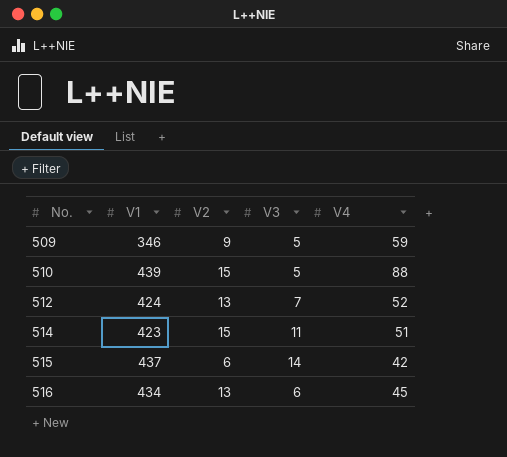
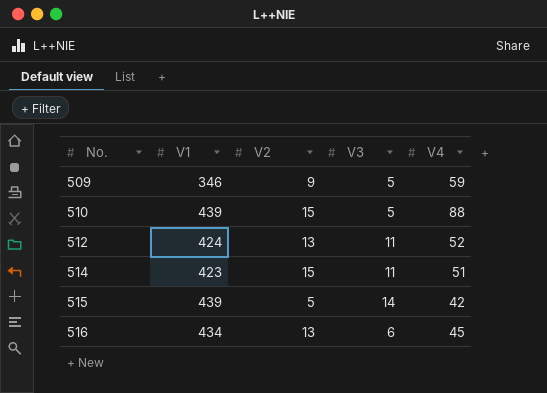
512 | V3: 7 -> 11
515 | V1: 437 -> 439
515 | V2: 6 -> 5

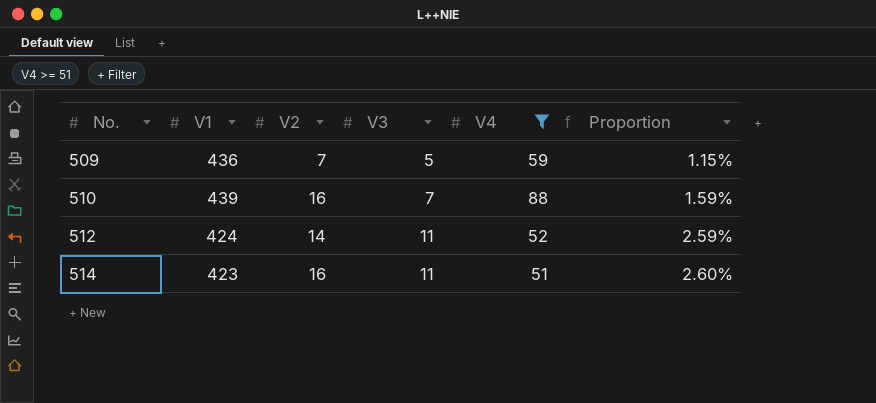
filter: none -> V4 >= 51
column Proportion | formula: none -> [V3] / [V1]
509 | V1: 346 -> 436
509 | V2: 9 -> 7
510 | V2: 15 -> 16
510 | V3: 5 -> 7
512 | V2: 13 -> 14
514 | V2: 15 -> 16

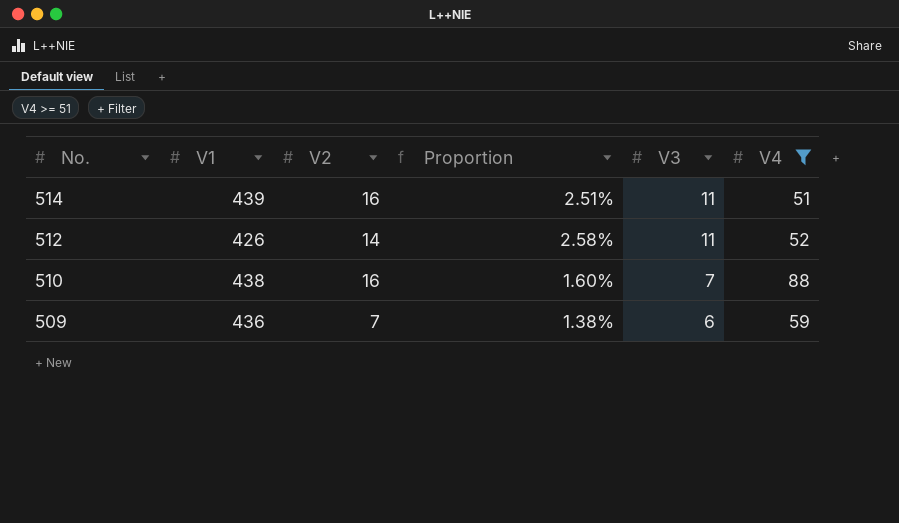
row order: No. ascending -> No. descending
column Proportion | position: 6 -> 4
514 | V1: 423 -> 439
514 | Proportion: 2.60% -> 2.51%
512 | V1: 424 -> 426
512 | Proportion: 2.59% -> 2.58%
510 | V1: 439 -> 438
510 | Proportion: 1.59% -> 1.60%
509 | Proportion: 1.15% -> 1.38%
509 | V3: 5 -> 6

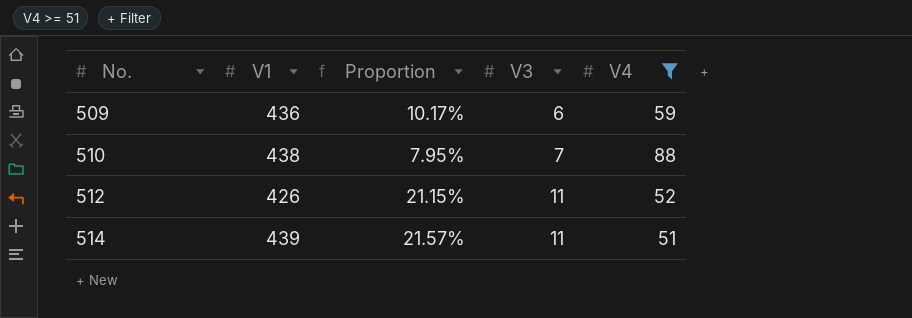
row order: No. descending -> No. ascending
column V2 | position: 3 -> none
column Proportion | formula: [V3] / [V1] -> [V3] / [V4]

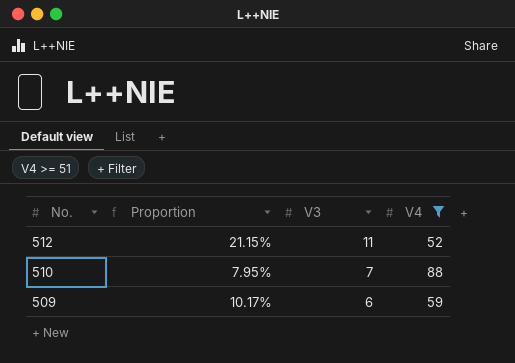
row order: No. ascending -> No. descending
column V1 | position: 2 -> none
row 514: 439 | 21.57% | 11 | 51 -> none

